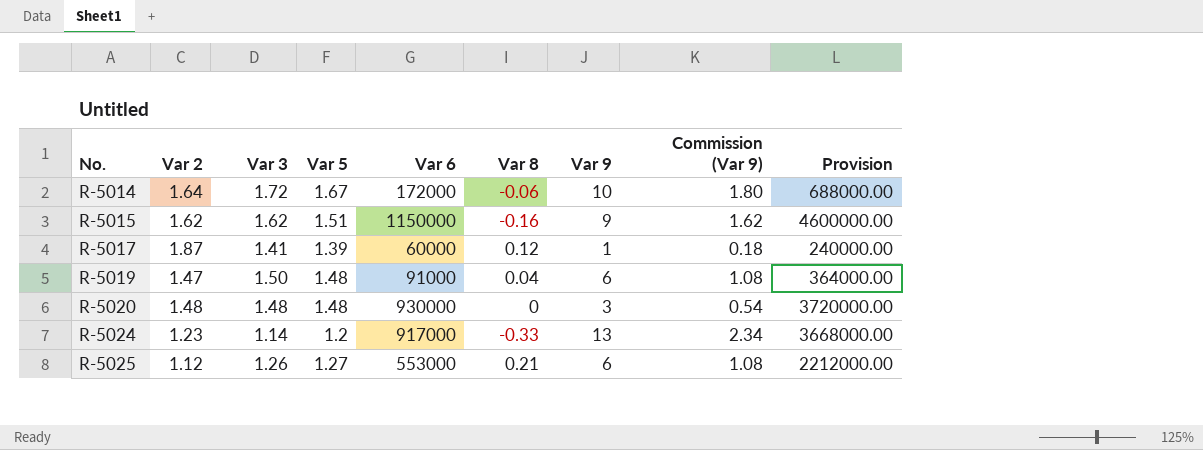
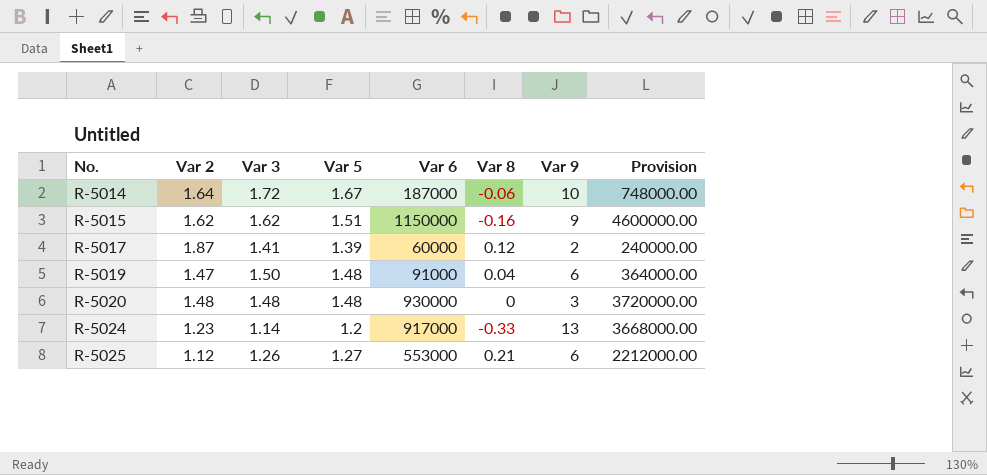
column Commission (Var 9) | formula: [Var 9] * 0.18 -> none
R-5014 | Var 6: 172000 -> 187000
R-5014 | Provision: 688000.00 -> 748000.00
R-5017 | Var 9: 1 -> 2

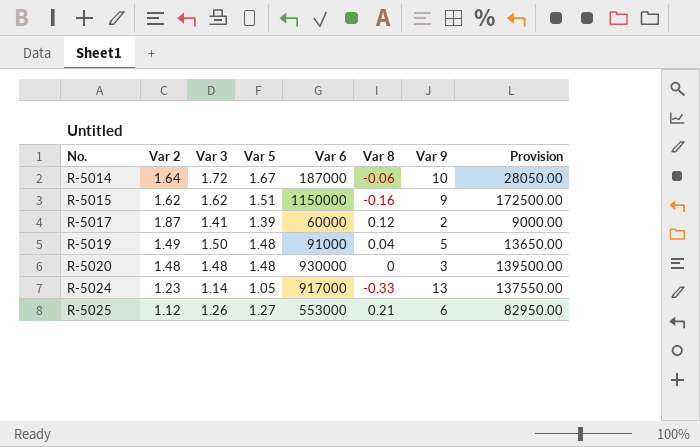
column Provision | formula: [Var 6] * 4 -> [Var 6] * 0.15
R-5019 | Var 2: 1.47 -> 1.49
R-5019 | Var 9: 6 -> 5
R-5024 | Var 5: 1.2 -> 1.05

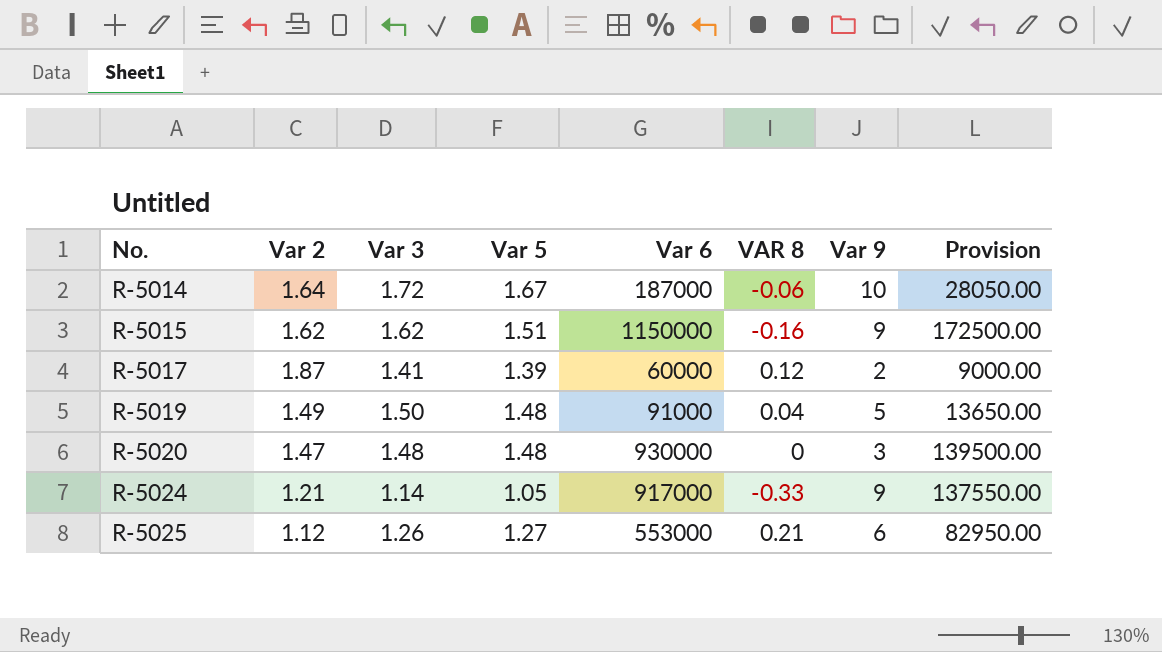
column name: Var 8 -> VAR 8
R-5020 | Var 2: 1.48 -> 1.47
R-5024 | Var 2: 1.23 -> 1.21
R-5024 | Var 9: 13 -> 9

